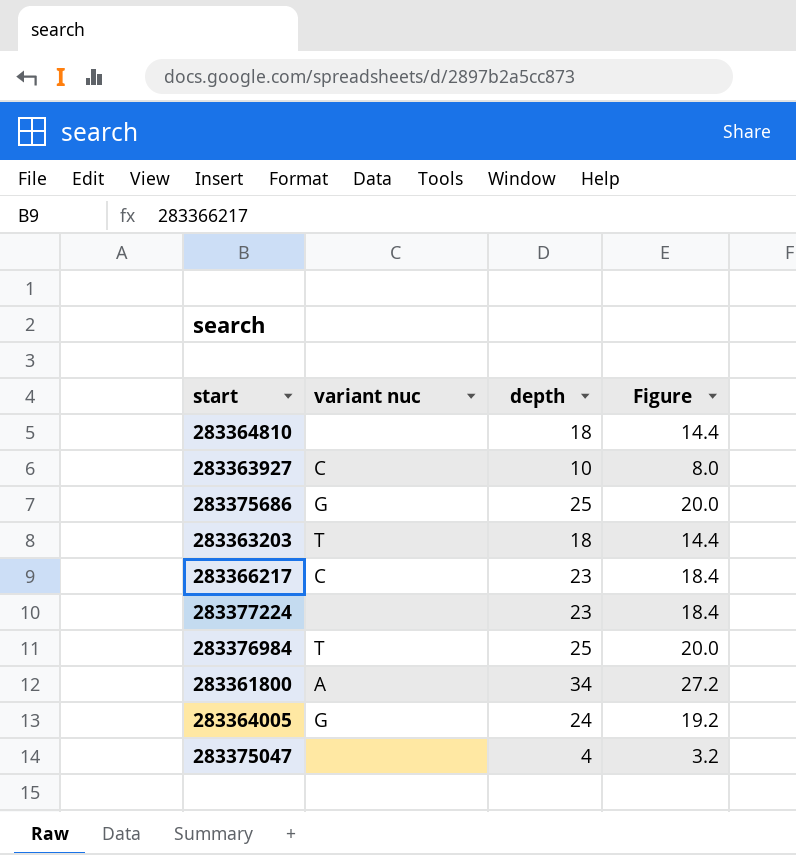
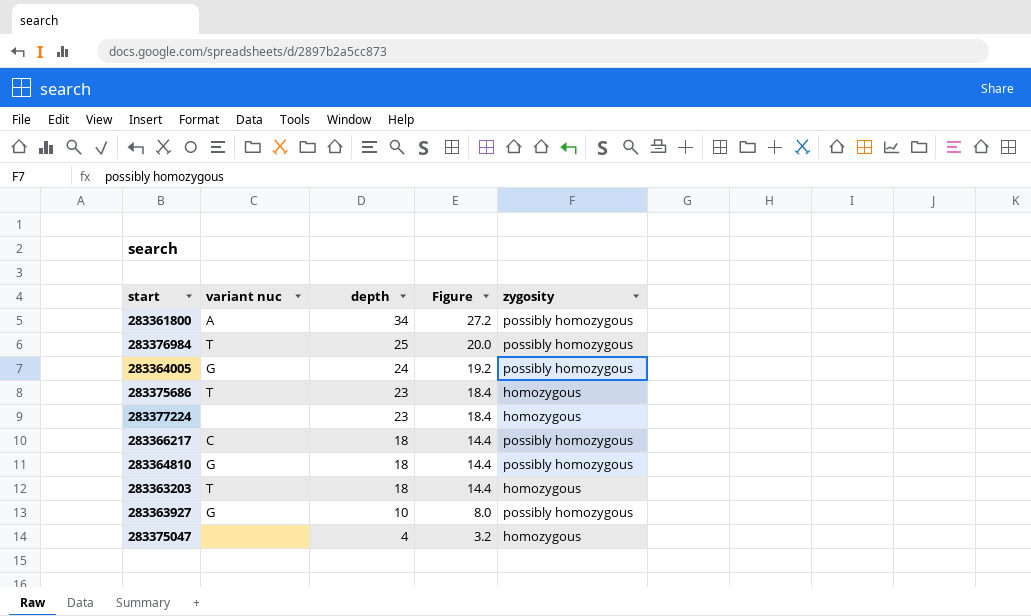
row order: none -> depth descending
column zygosity | position: none -> 5
283375686 | variant nuc: G -> T
283375686 | depth: 25 -> 23
283375686 | Figure: 20.0 -> 18.4
283366217 | depth: 23 -> 18
283366217 | Figure: 18.4 -> 14.4
283364810 | variant nuc: none -> G
283363927 | variant nuc: C -> G

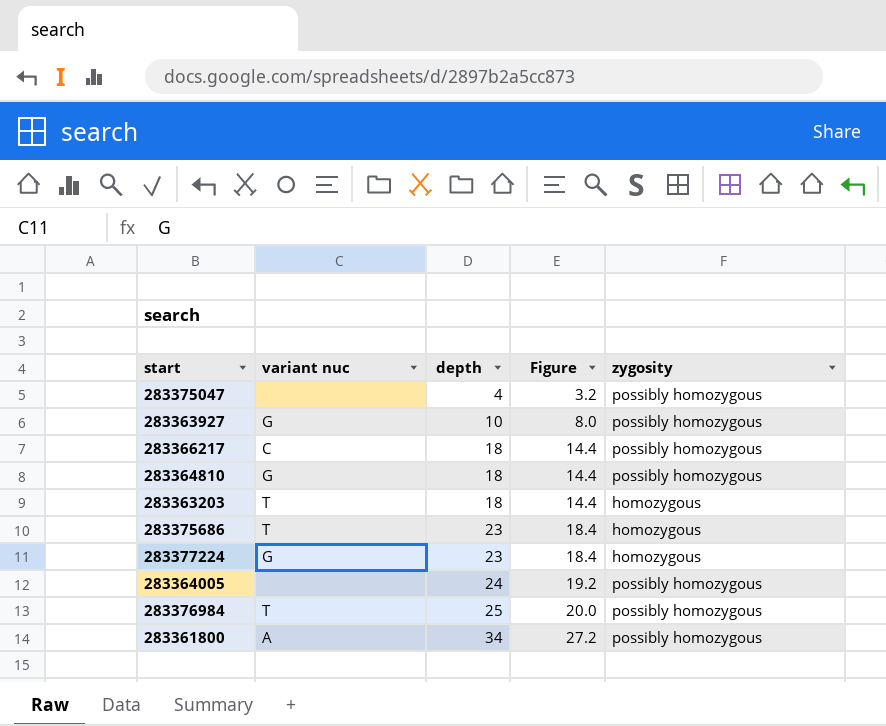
row order: depth descending -> depth ascending
283375047 | zygosity: homozygous -> possibly homozygous
283377224 | variant nuc: none -> G
283364005 | variant nuc: G -> none

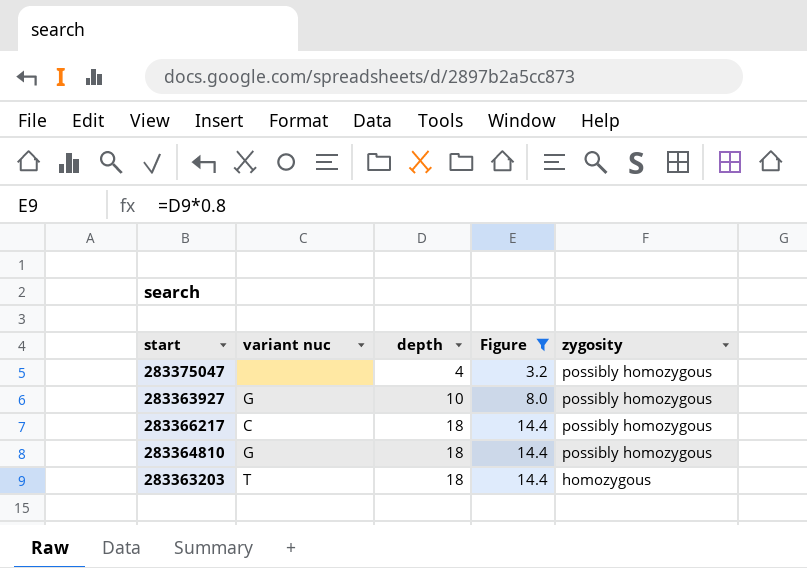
filter: none -> Figure <= 14.4

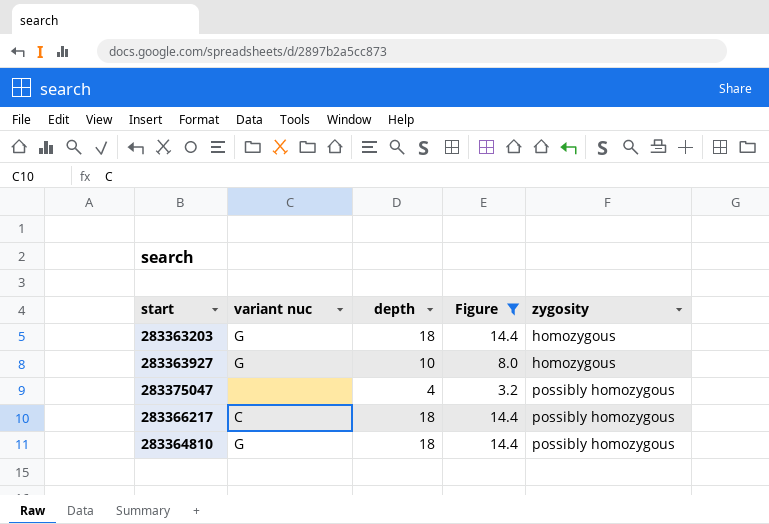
row order: depth ascending -> zygosity ascending
283363203 | variant nuc: T -> G
283363927 | zygosity: possibly homozygous -> homozygous

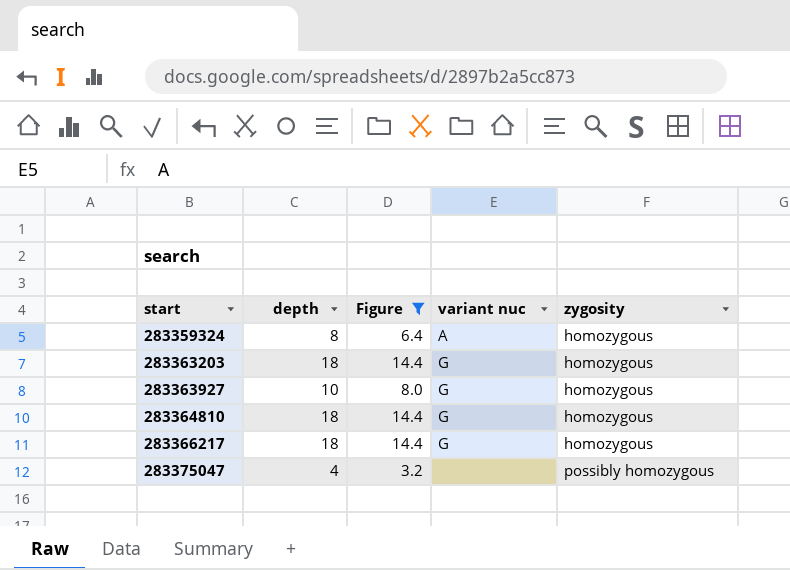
row order: zygosity ascending -> start ascending
column variant nuc | position: 2 -> 4
row 283359324: none -> 8 | 6.4 | A | homozygous
283364810 | zygosity: possibly homozygous -> homozygous
283366217 | variant nuc: C -> G
283366217 | zygosity: possibly homozygous -> homozygous

